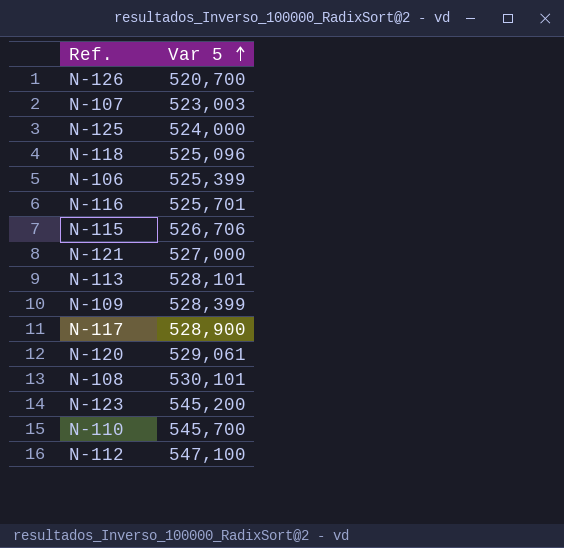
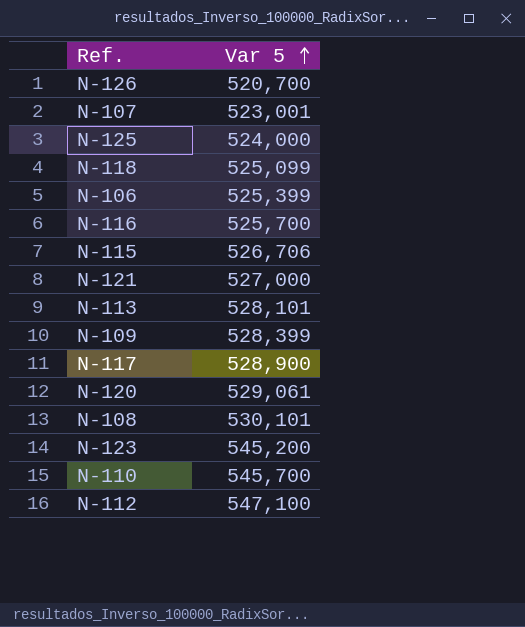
N-107 | Var 5: 523,003 -> 523,001
N-118 | Var 5: 525,096 -> 525,099
N-116 | Var 5: 525,701 -> 525,700

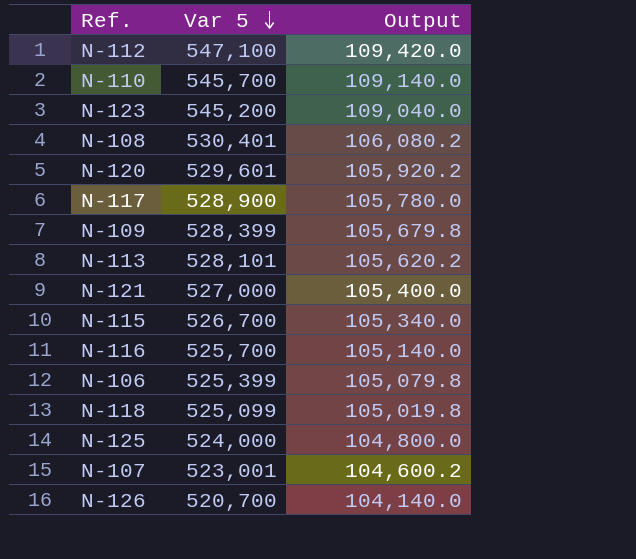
row order: Var 5 ascending -> Var 5 descending
column Output | formula: none -> [Var 5] * 0.2
N-108 | Var 5: 530,101 -> 530,401
N-120 | Var 5: 529,061 -> 529,601
N-115 | Var 5: 526,706 -> 526,700

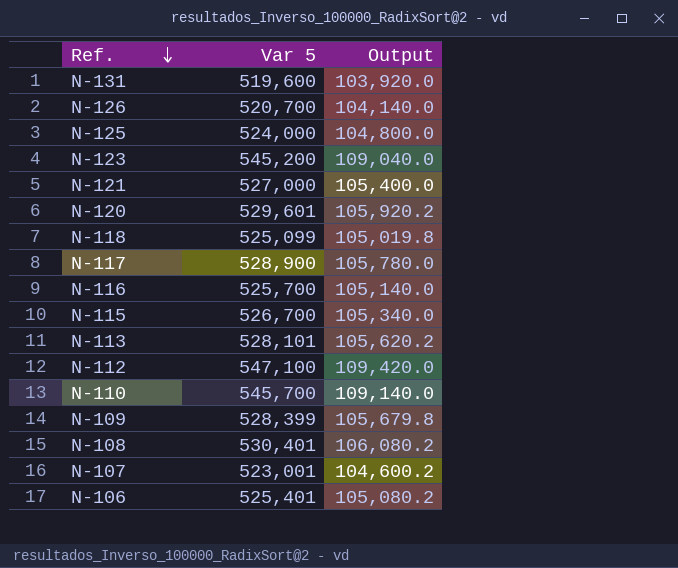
row order: Var 5 descending -> Ref. descending
row N-131: none -> 519,600 | 103,920.0
N-106 | Var 5: 525,399 -> 525,401
N-106 | Output: 105,079.8 -> 105,080.2

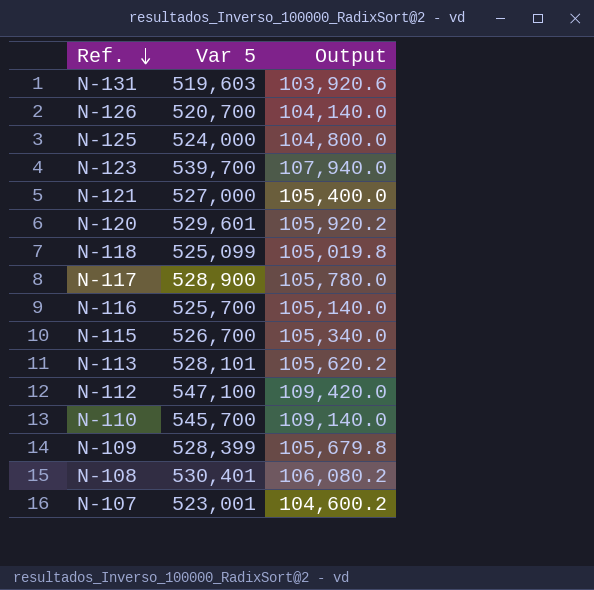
row N-106: 525,401 | 105,080.2 -> none
N-131 | Var 5: 519,600 -> 519,603
N-131 | Output: 103,920.0 -> 103,920.6
N-123 | Var 5: 545,200 -> 539,700
N-123 | Output: 109,040.0 -> 107,940.0

